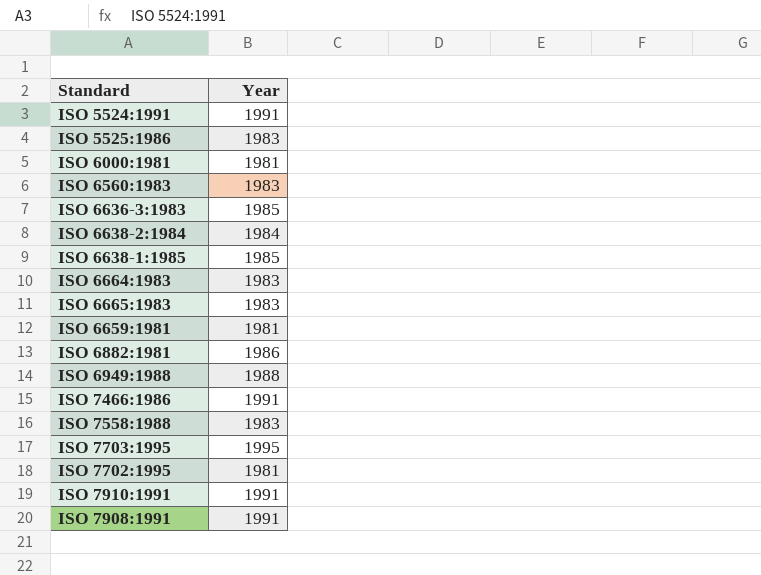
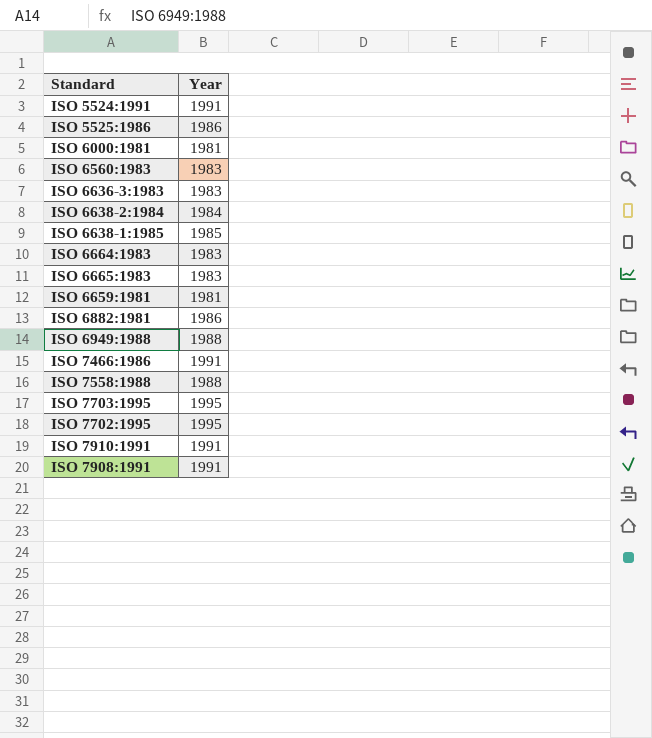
ISO 5525:1986 | Year: 1983 -> 1986
ISO 6636-3:1983 | Year: 1985 -> 1983
ISO 7558:1988 | Year: 1983 -> 1988
ISO 7702:1995 | Year: 1981 -> 1995

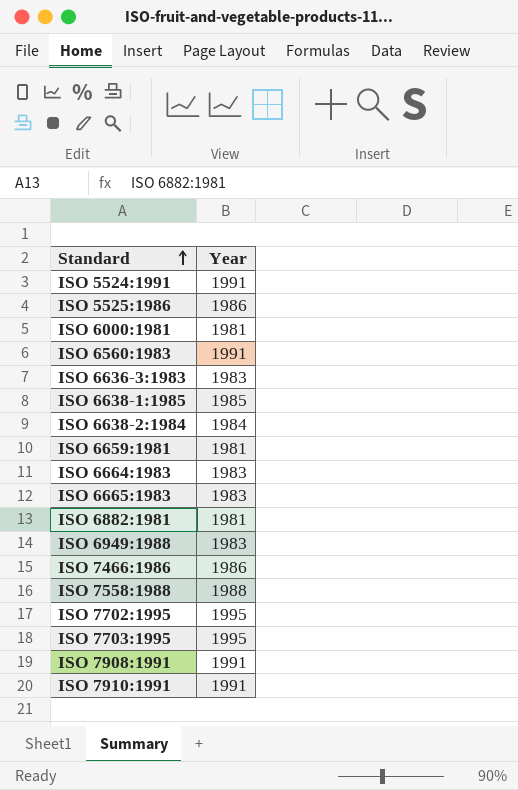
row order: none -> Standard ascending
ISO 6560:1983 | Year: 1983 -> 1991
ISO 6882:1981 | Year: 1986 -> 1981
ISO 6949:1988 | Year: 1988 -> 1983
ISO 7466:1986 | Year: 1991 -> 1986

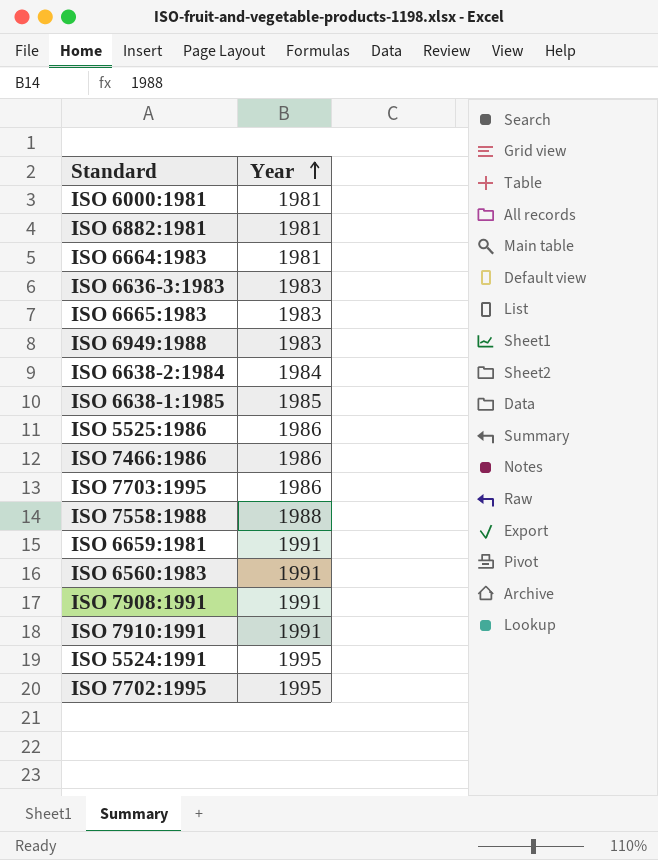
row order: Standard ascending -> Year ascending
ISO 6664:1983 | Year: 1983 -> 1981
ISO 7703:1995 | Year: 1995 -> 1986
ISO 6659:1981 | Year: 1981 -> 1991
ISO 5524:1991 | Year: 1991 -> 1995

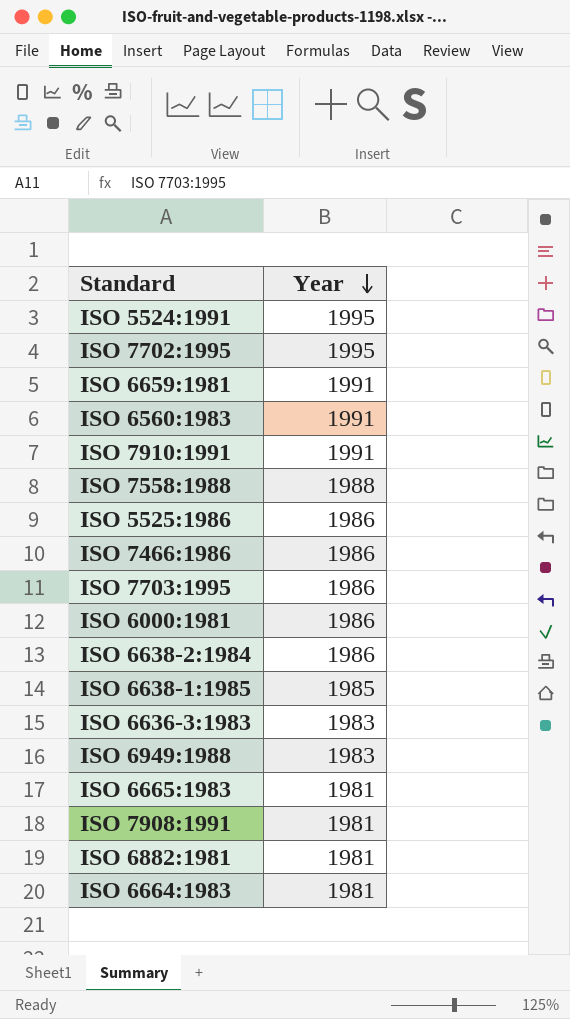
row order: Year ascending -> Year descending
ISO 6000:1981 | Year: 1981 -> 1986
ISO 6638-2:1984 | Year: 1984 -> 1986
ISO 6665:1983 | Year: 1983 -> 1981
ISO 7908:1991 | Year: 1991 -> 1981

